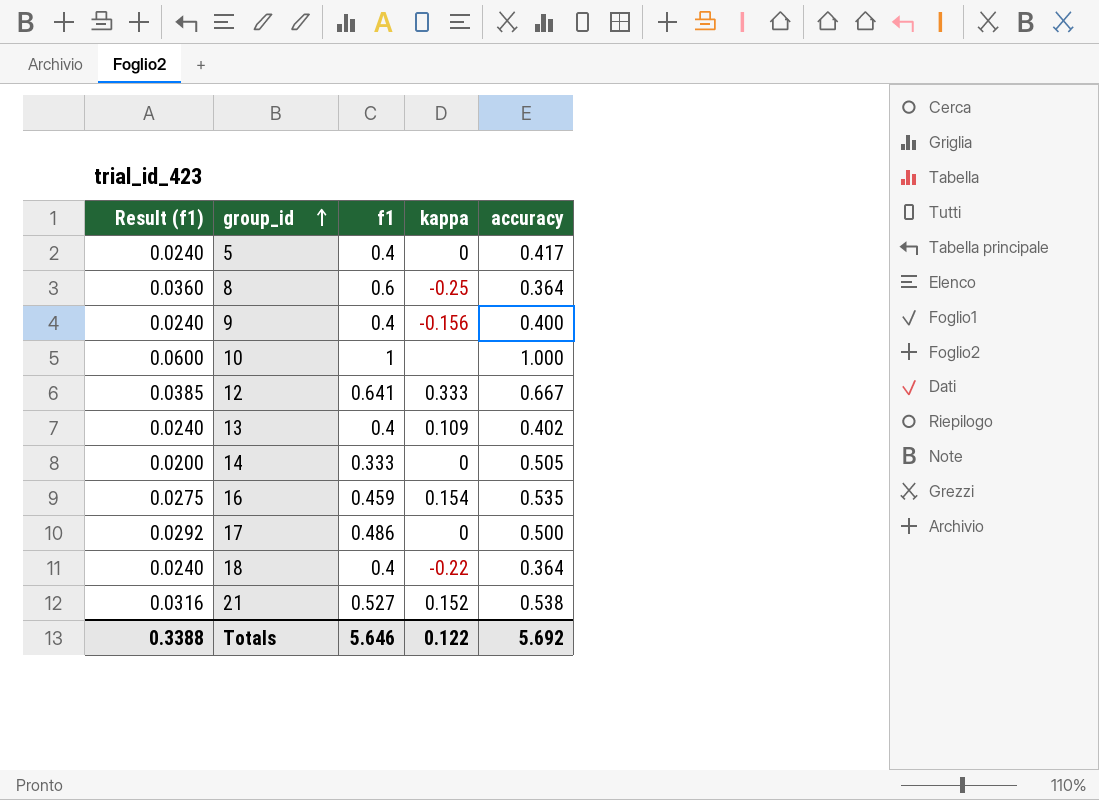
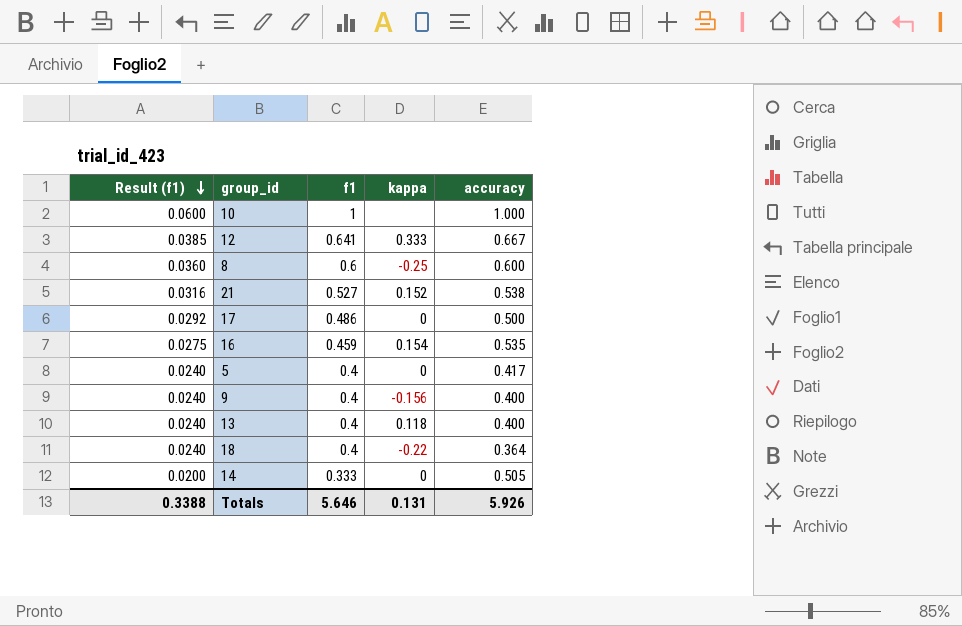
row order: group_id ascending -> Result (f1) descending
8 | accuracy: 0.364 -> 0.600
13 | kappa: 0.109 -> 0.118
13 | accuracy: 0.402 -> 0.400
Totals | kappa: 0.122 -> 0.131
Totals | accuracy: 5.692 -> 5.926

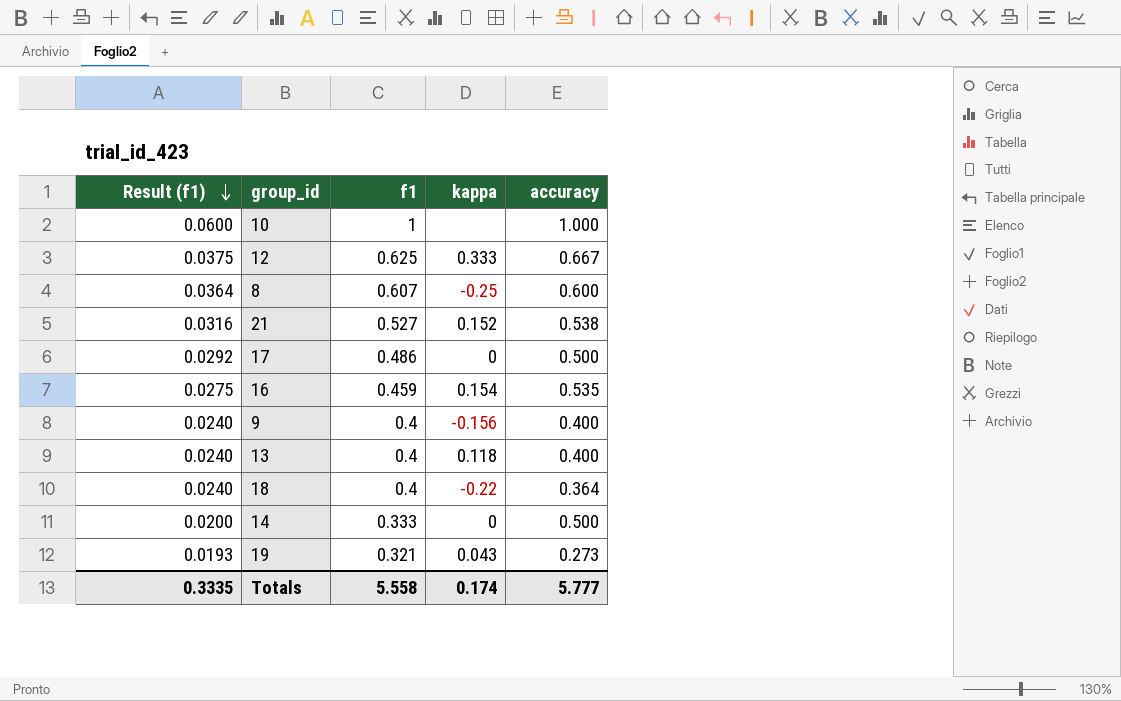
row 5: 0.0240 | 0.4 | 0 | 0.417 -> none
12 | Result (f1): 0.0385 -> 0.0375
12 | f1: 0.641 -> 0.625
8 | Result (f1): 0.0360 -> 0.0364
8 | f1: 0.6 -> 0.607
14 | accuracy: 0.505 -> 0.500
row 19: none -> 0.0193 | 0.321 | 0.043 | 0.273
Totals | Result (f1): 0.3388 -> 0.3335
Totals | f1: 5.646 -> 5.558
Totals | kappa: 0.131 -> 0.174
Totals | accuracy: 5.926 -> 5.777

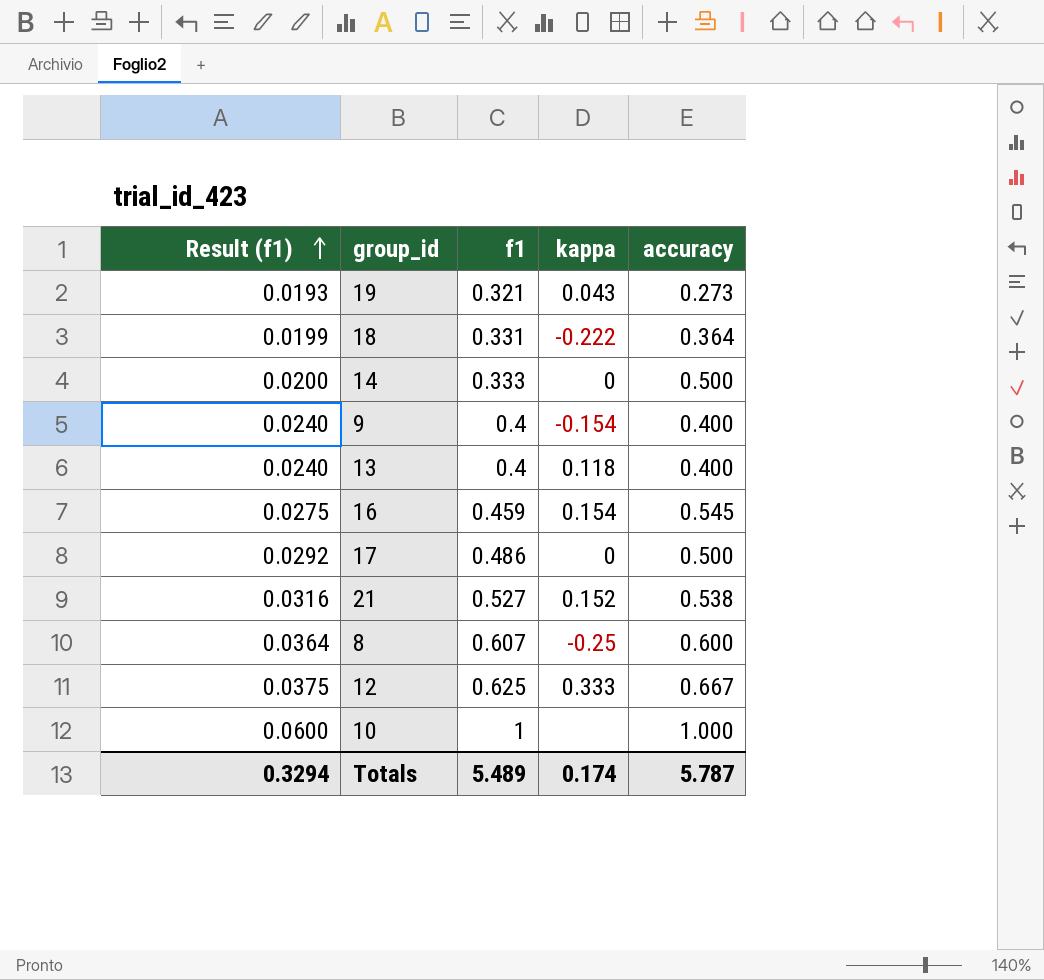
row order: Result (f1) descending -> Result (f1) ascending
18 | Result (f1): 0.0240 -> 0.0199
18 | f1: 0.4 -> 0.331
18 | kappa: -0.22 -> -0.222
9 | kappa: -0.156 -> -0.154
16 | accuracy: 0.535 -> 0.545
Totals | Result (f1): 0.3335 -> 0.3294
Totals | f1: 5.558 -> 5.489
Totals | accuracy: 5.777 -> 5.787

